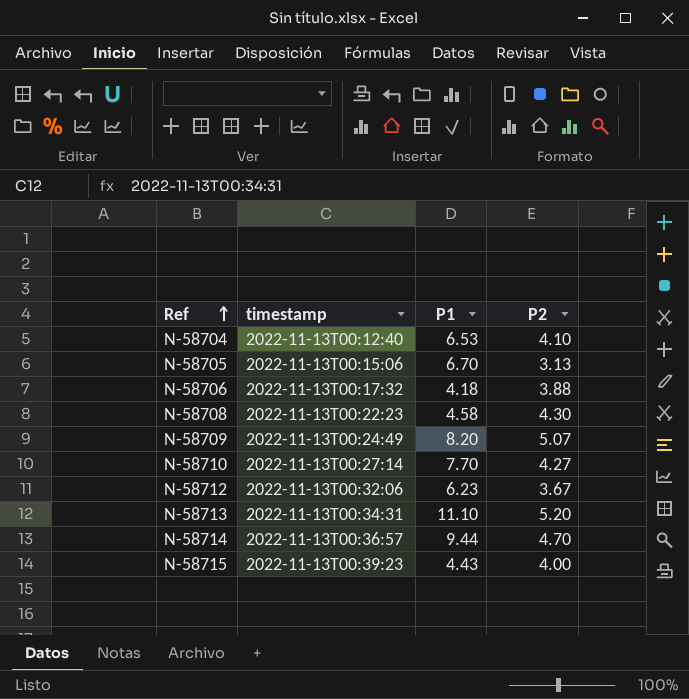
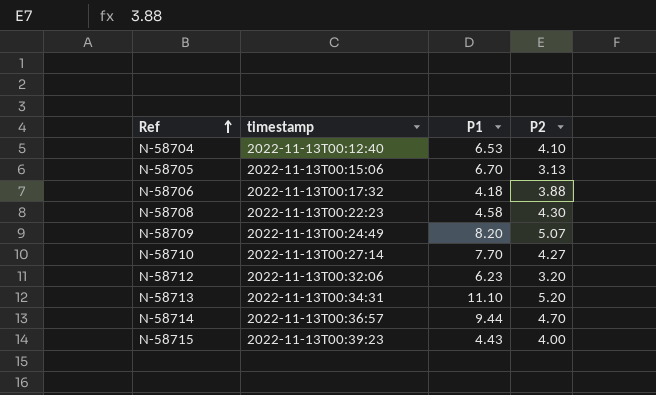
N-58712 | P2: 3.67 -> 3.20

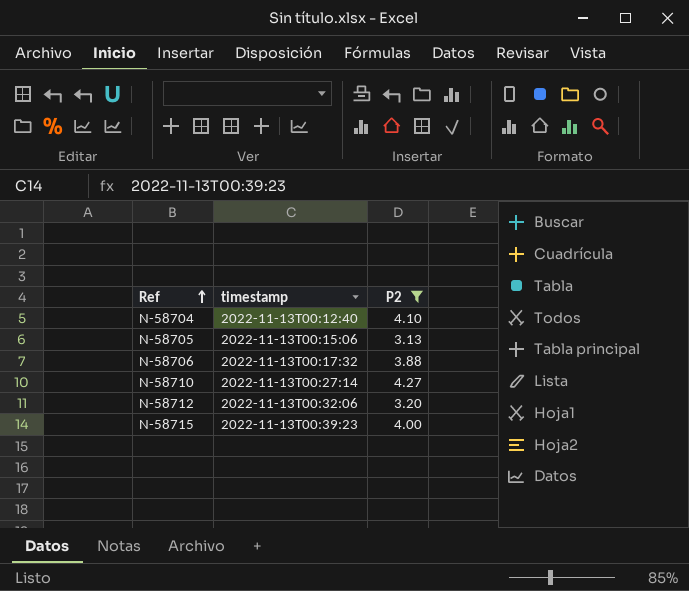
filter: none -> P2 <= 4.27
column P1 | position: 3 -> none

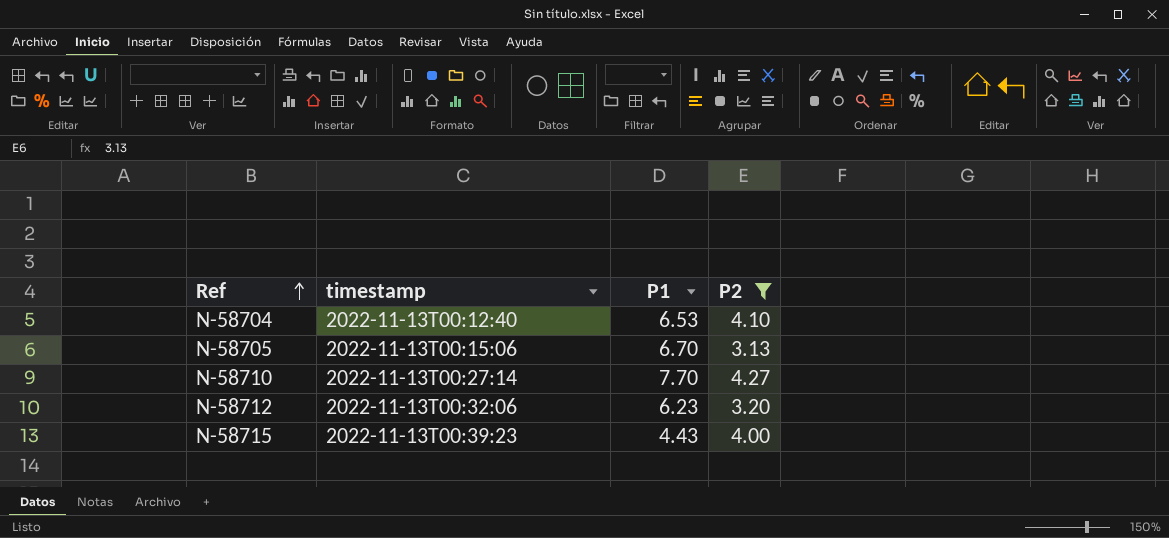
column P1 | position: none -> 3
row N-58706: 2022-11-13T00:17:32 | 3.88 -> none

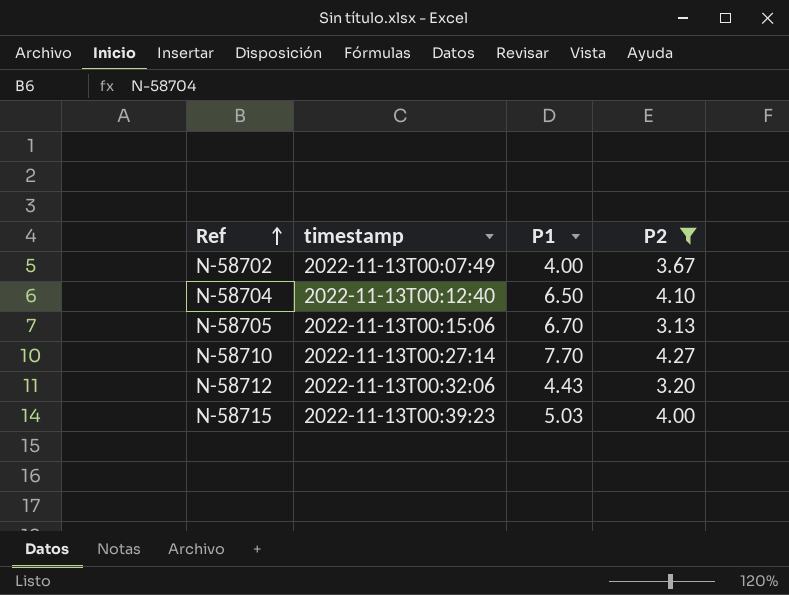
row N-58702: none -> 2022-11-13T00:07:49 | 4.00 | 3.67
N-58704 | P1: 6.53 -> 6.50
N-58712 | P1: 6.23 -> 4.43
N-58715 | P1: 4.43 -> 5.03

